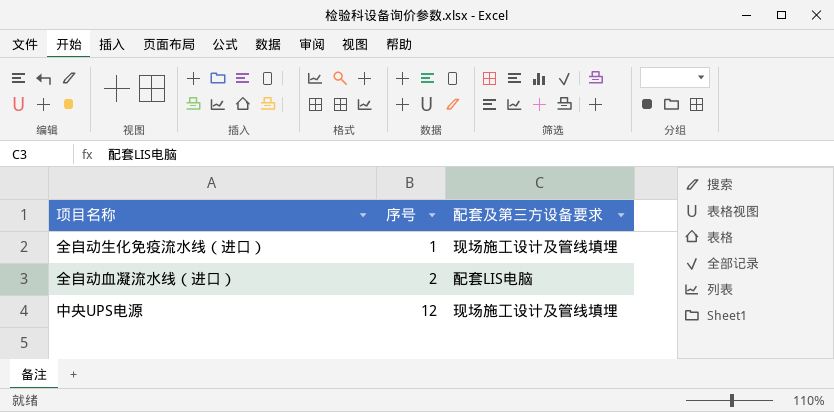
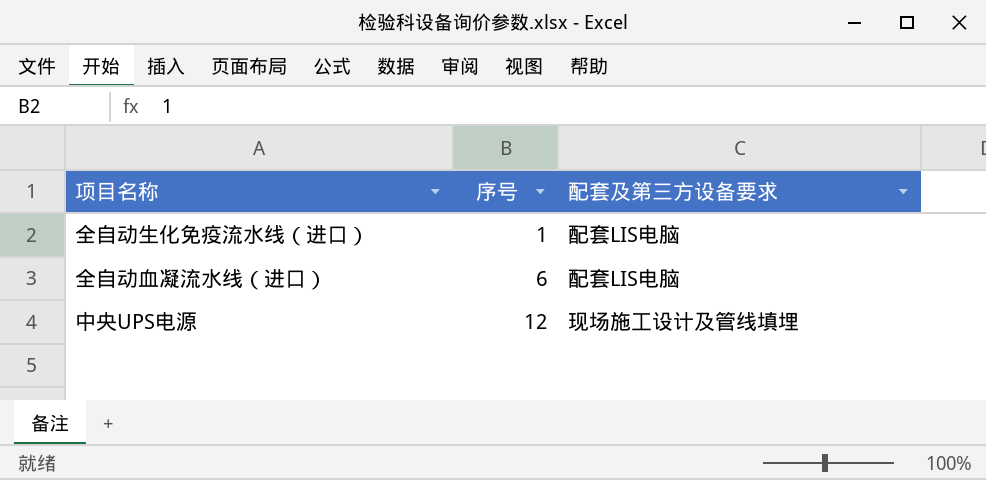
全自动生化免疫流水线（进口） | 配套及第三方设备要求: 现场施工设计及管线填埋 -> 配套LIS电脑
全自动血凝流水线（进口） | 序号: 2 -> 6

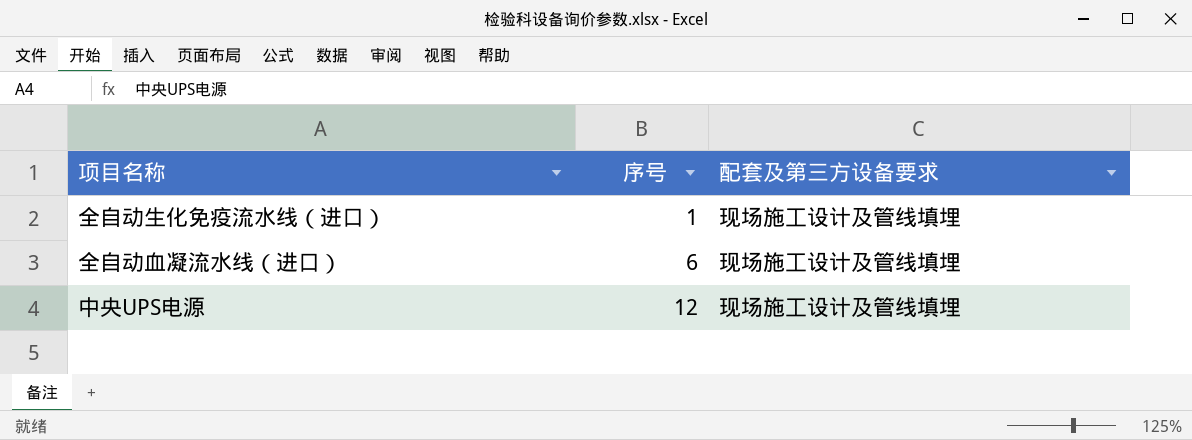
全自动生化免疫流水线（进口） | 配套及第三方设备要求: 配套LIS电脑 -> 现场施工设计及管线填埋
全自动血凝流水线（进口） | 配套及第三方设备要求: 配套LIS电脑 -> 现场施工设计及管线填埋

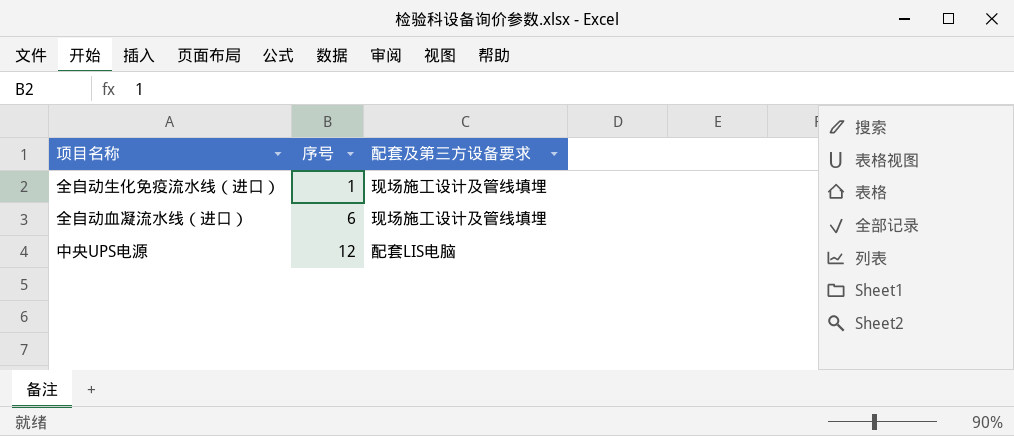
中央UPS电源 | 配套及第三方设备要求: 现场施工设计及管线填埋 -> 配套LIS电脑

